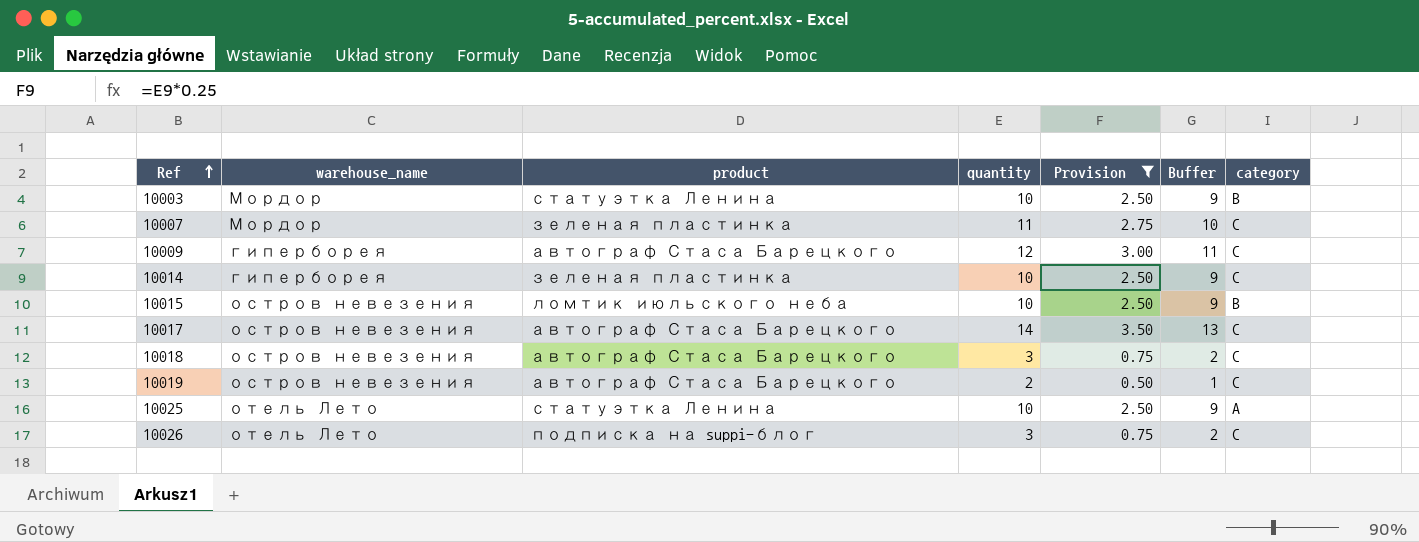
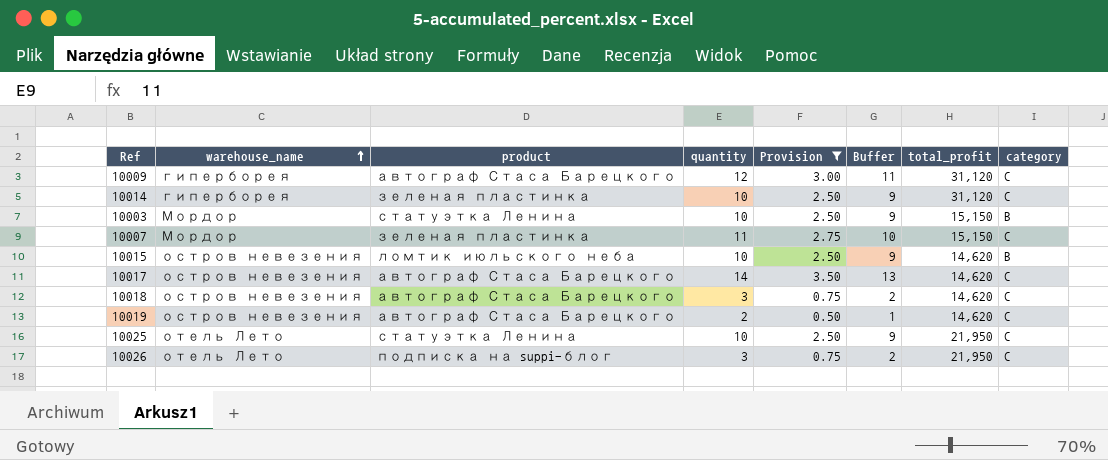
row order: Ref ascending -> warehouse_name ascending
column total_profit | position: none -> 7
10025 | category: A -> C

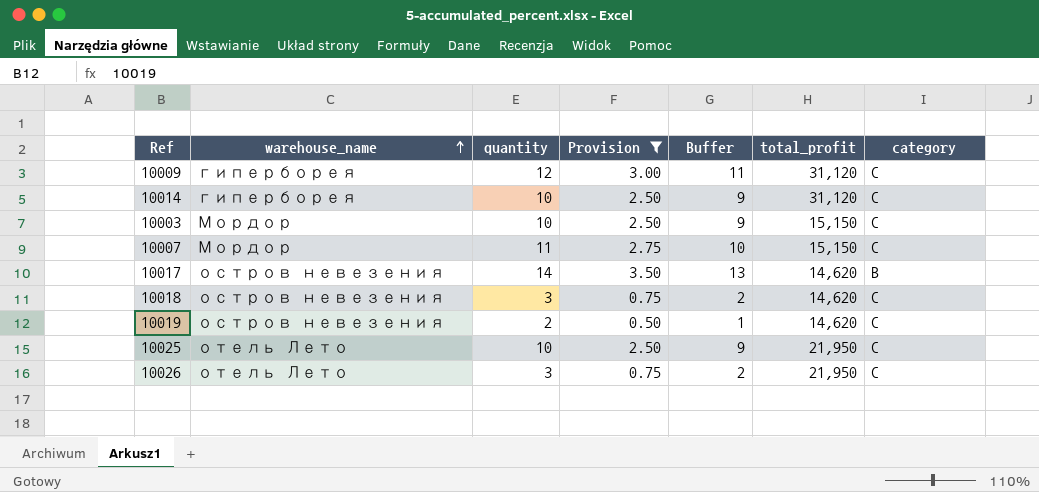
column product | position: 3 -> none
row 10015: остров невезения | ломтик июльского неба | 10 | 2.50 | 9 | 14,620 | B -> none
10003 | category: B -> C
10017 | category: C -> B

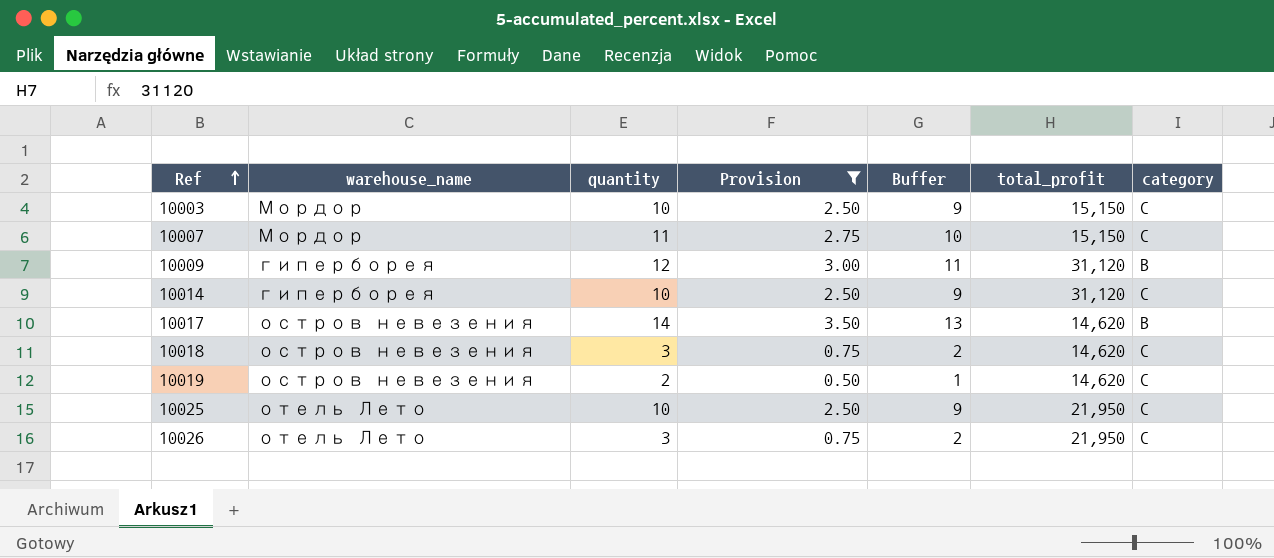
row order: warehouse_name ascending -> Ref ascending
10009 | category: C -> B

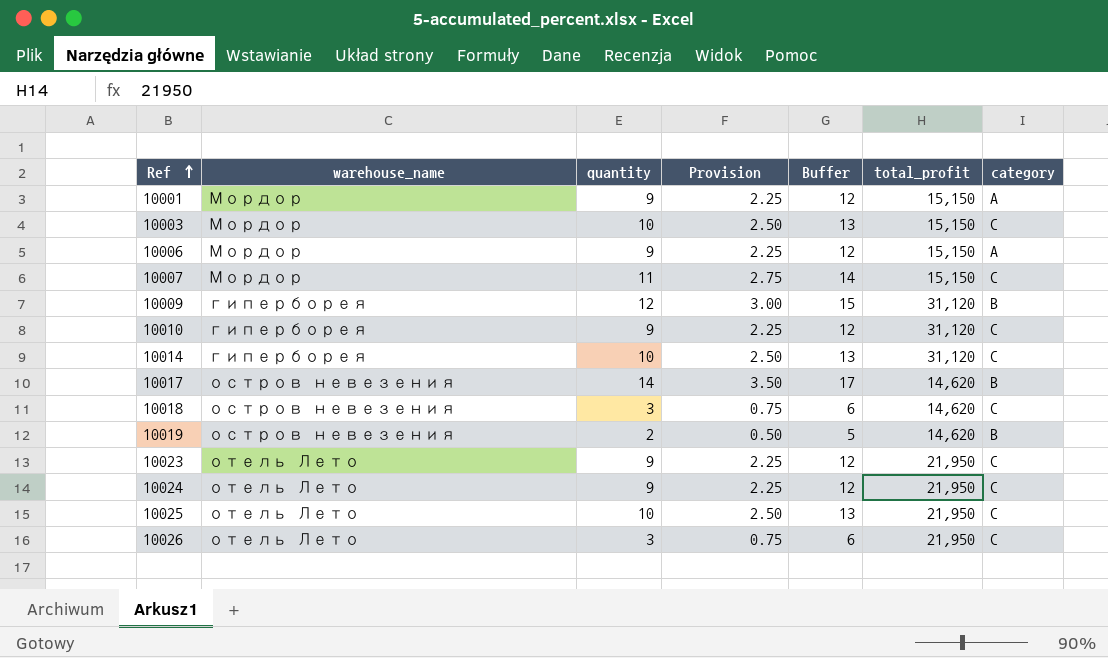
filter: Provision != 2.25 -> none
column Buffer | formula: [quantity] - 1 -> [quantity] + 3
10019 | category: C -> B

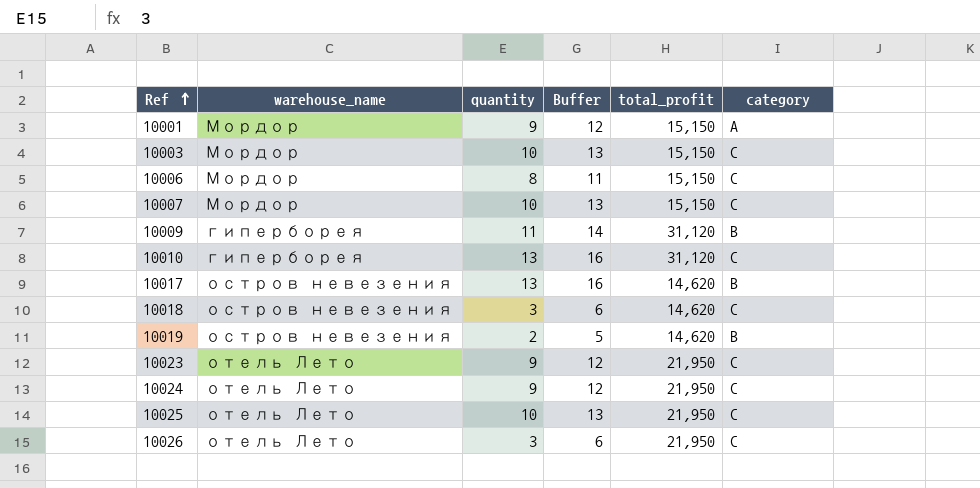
column Provision | formula: [quantity] * 0.25 -> none
row 10014: гиперборея | 10 | 2.50 | 13 | 31,120 | C -> none
10006 | quantity: 9 -> 8
10006 | Buffer: 12 -> 11
10006 | category: A -> C
10007 | quantity: 11 -> 10
10007 | Buffer: 14 -> 13
10009 | quantity: 12 -> 11
10009 | Buffer: 15 -> 14
10010 | quantity: 9 -> 13
10010 | Buffer: 12 -> 16
10017 | quantity: 14 -> 13
10017 | Buffer: 17 -> 16

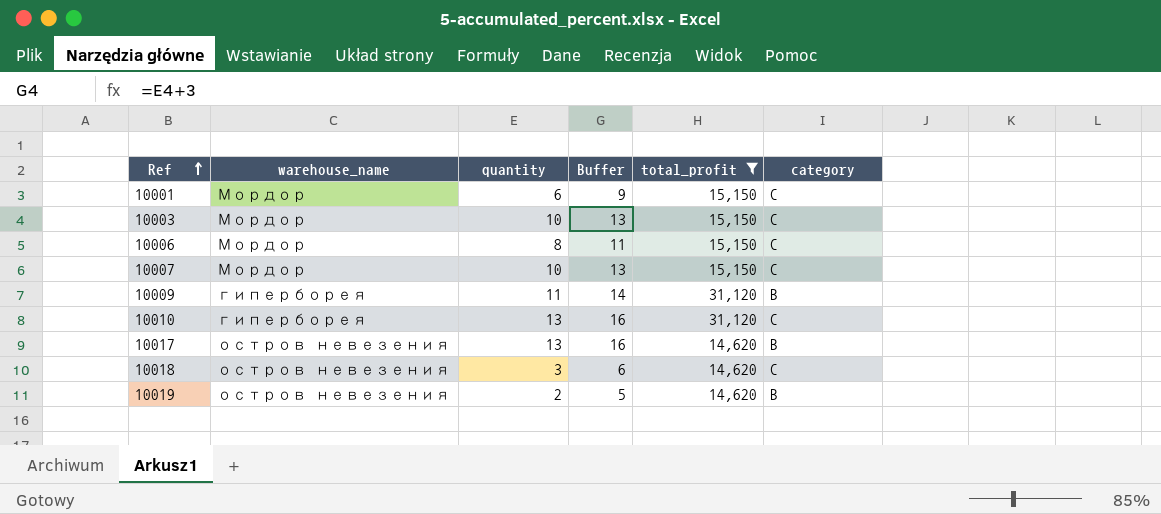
filter: none -> total_profit != 21,950
10001 | quantity: 9 -> 6
10001 | Buffer: 12 -> 9
10001 | category: A -> C

